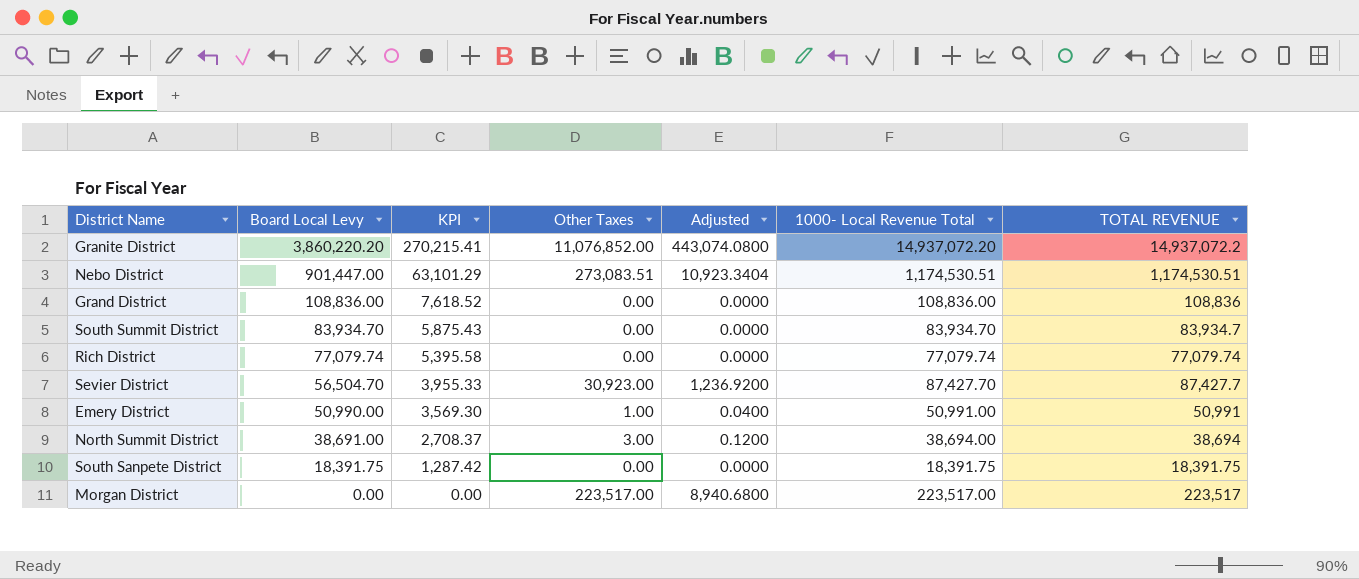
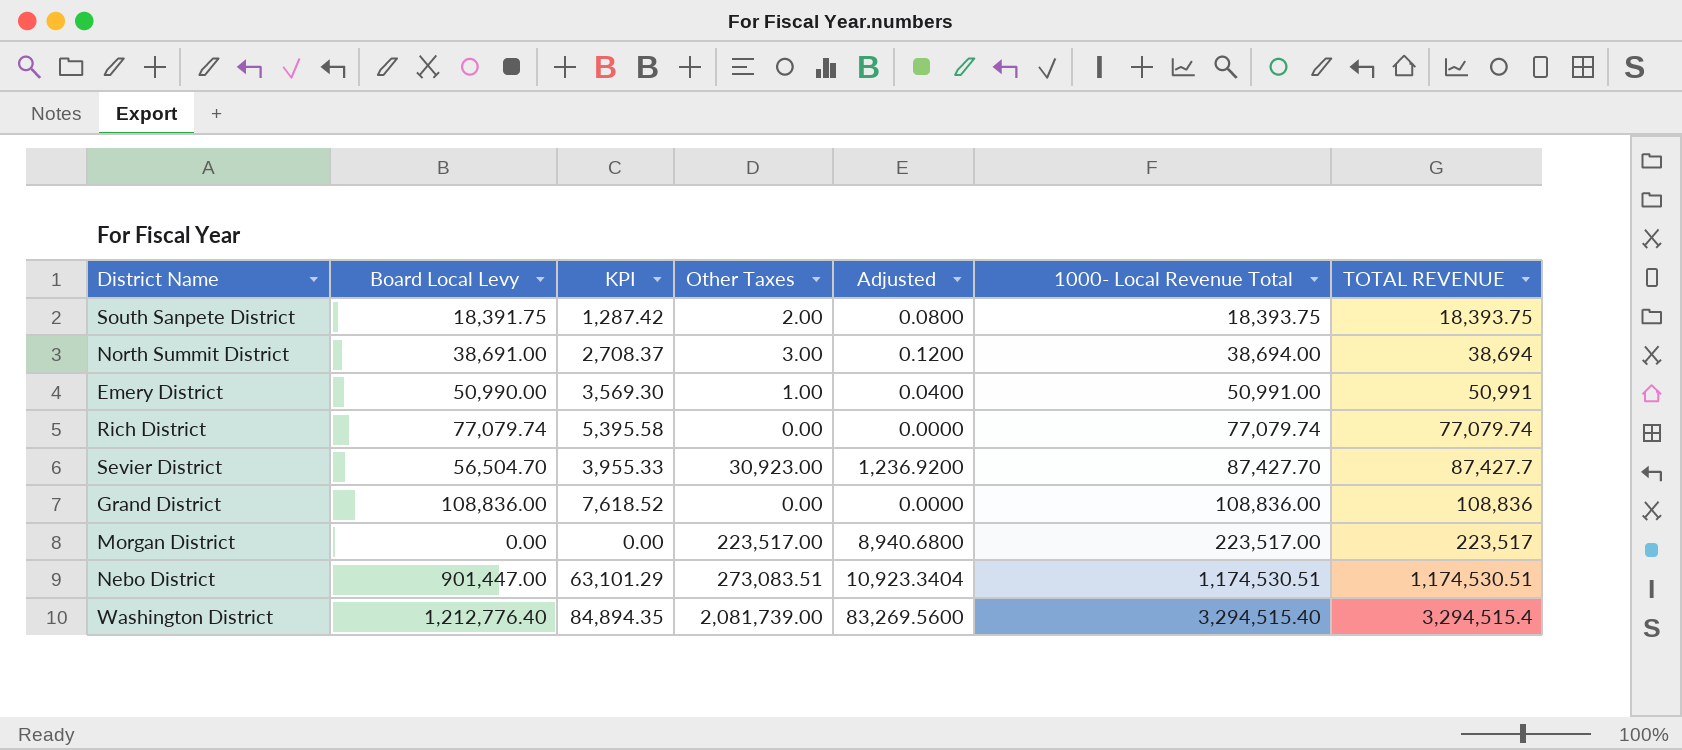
row order: Board Local Levy descending -> 1000- Local Revenue Total ascending
row Granite District: 3,860,220.20 | 270,215.41 | 11,076,852.00 | 443,074.0800 | 14,937,072.20 | 14,937,072.2 -> none
row South Summit District: 83,934.70 | 5,875.43 | 0.00 | 0.0000 | 83,934.70 | 83,934.7 -> none
South Sanpete District | Other Taxes: 0.00 -> 2.00
South Sanpete District | Adjusted: 0.0000 -> 0.0800
South Sanpete District | 1000- Local Revenue Total: 18,391.75 -> 18,393.75
South Sanpete District | TOTAL REVENUE: 18,391.75 -> 18,393.75
row Washington District: none -> 1,212,776.40 | 84,894.35 | 2,081,739.00 | 83,269.5600 | 3,294,515.40 | 3,294,515.4

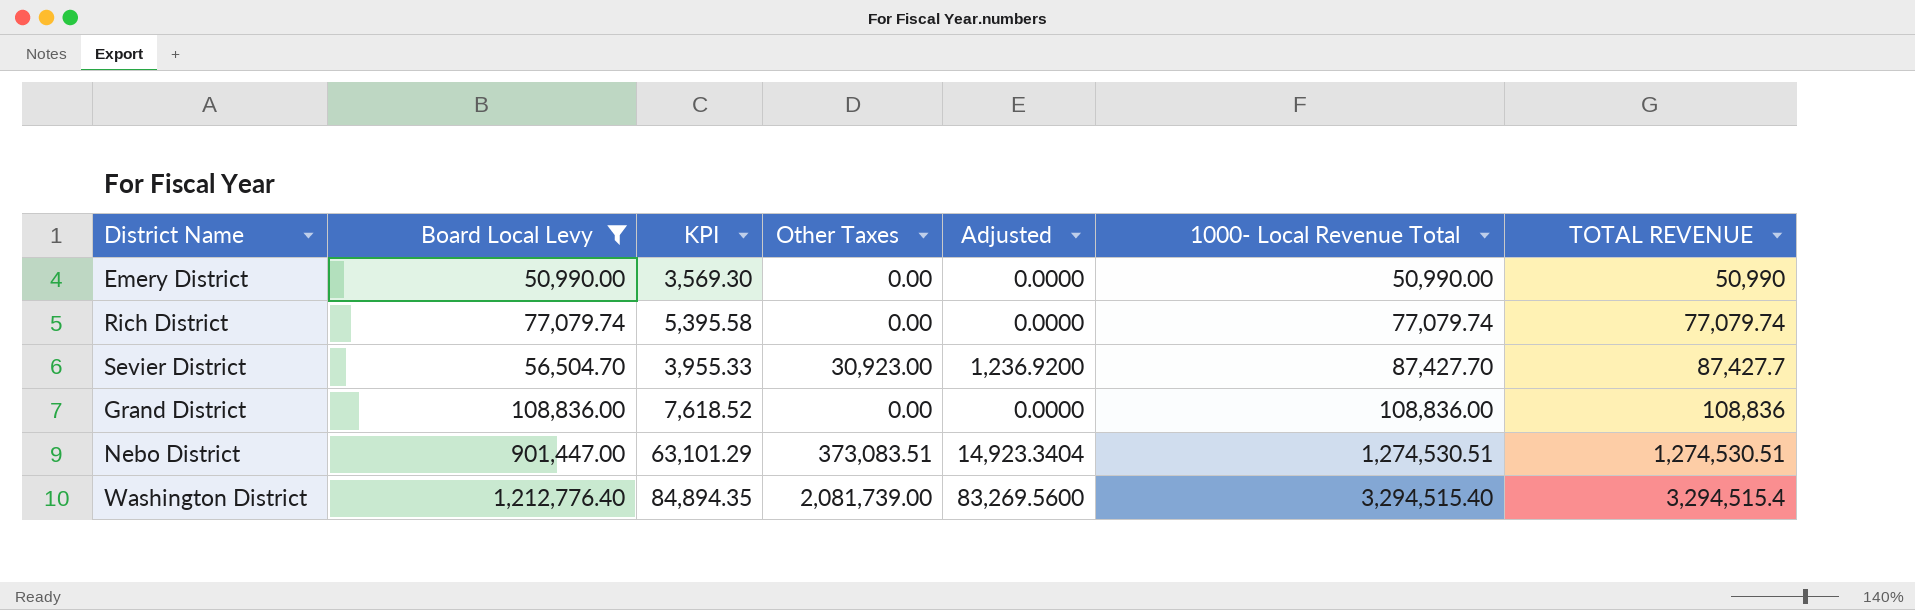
filter: none -> Board Local Levy >= 50,990.00
Emery District | Other Taxes: 1.00 -> 0.00
Emery District | Adjusted: 0.0400 -> 0.0000
Emery District | 1000- Local Revenue Total: 50,991.00 -> 50,990.00
Emery District | TOTAL REVENUE: 50,991 -> 50,990
Nebo District | Other Taxes: 273,083.51 -> 373,083.51
Nebo District | Adjusted: 10,923.3404 -> 14,923.3404
Nebo District | 1000- Local Revenue Total: 1,174,530.51 -> 1,274,530.51
Nebo District | TOTAL REVENUE: 1,174,530.51 -> 1,274,530.51

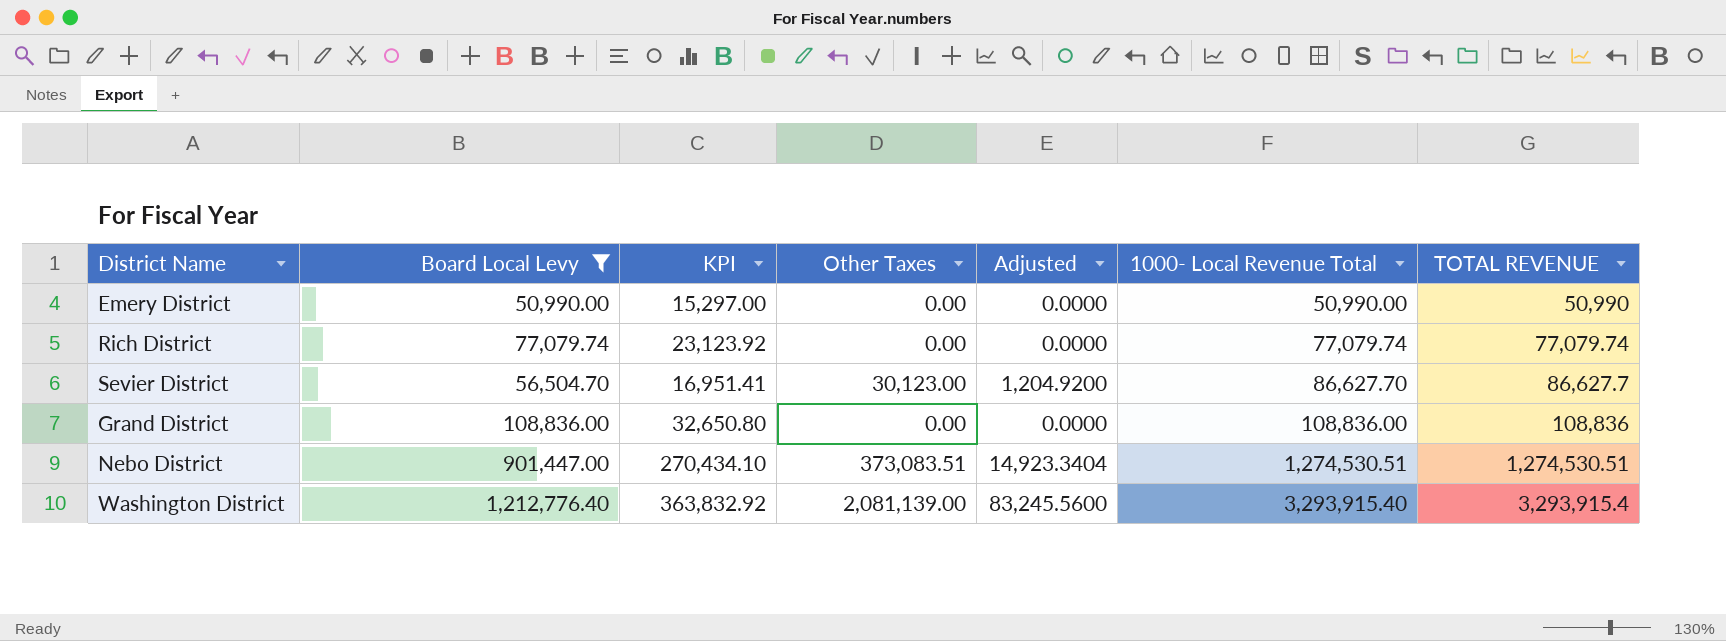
column KPI | formula: [Board Local Levy] * 0.07 -> [Board Local Levy] * 0.3
Sevier District | Other Taxes: 30,923.00 -> 30,123.00
Sevier District | Adjusted: 1,236.9200 -> 1,204.9200
Sevier District | 1000- Local Revenue Total: 87,427.70 -> 86,627.70
Sevier District | TOTAL REVENUE: 87,427.7 -> 86,627.7
Washington District | Other Taxes: 2,081,739.00 -> 2,081,139.00
Washington District | Adjusted: 83,269.5600 -> 83,245.5600
Washington District | 1000- Local Revenue Total: 3,294,515.40 -> 3,293,915.40
Washington District | TOTAL REVENUE: 3,294,515.4 -> 3,293,915.4

